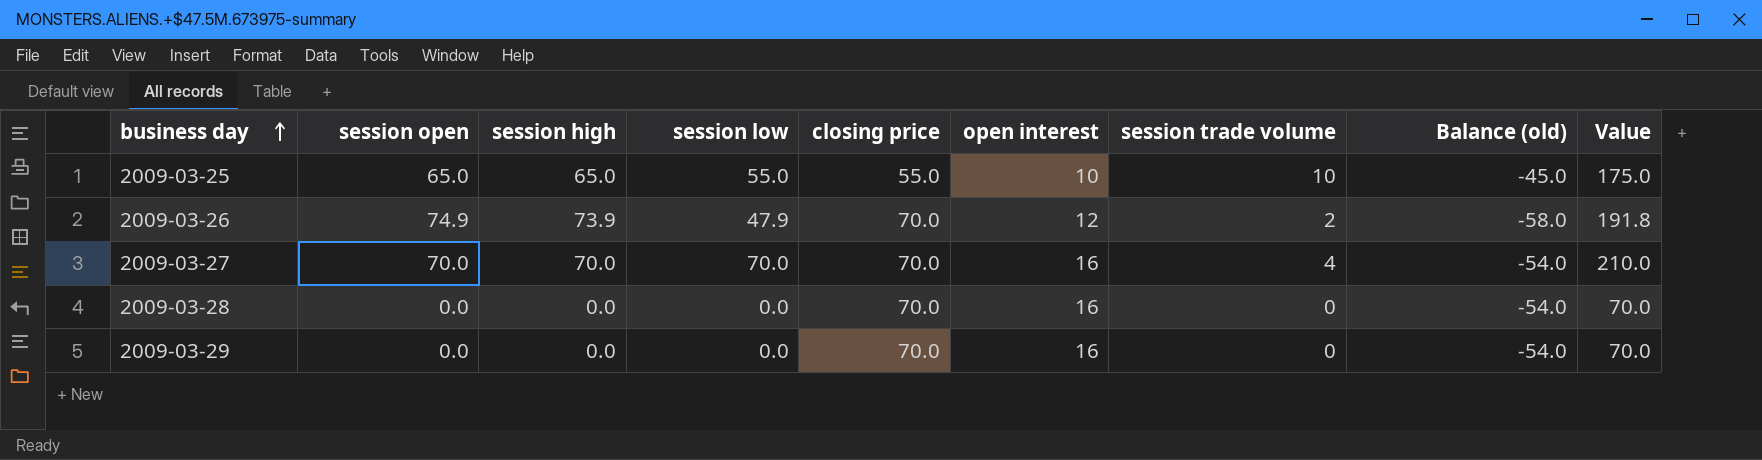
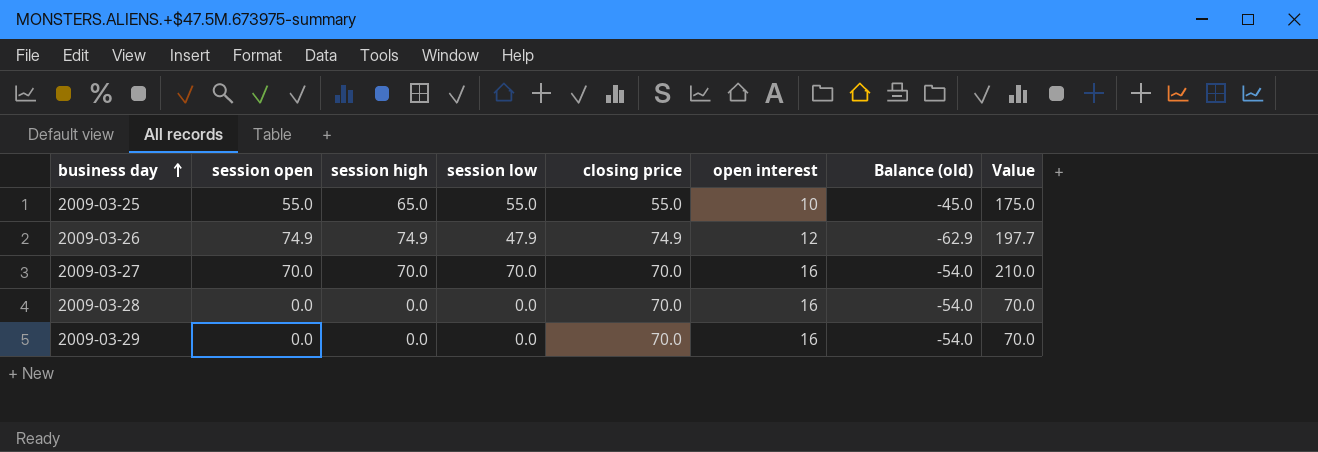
column session trade volume | position: 7 -> none
2009-03-25 | session open: 65.0 -> 55.0
2009-03-26 | session high: 73.9 -> 74.9
2009-03-26 | closing price: 70.0 -> 74.9
2009-03-26 | Balance (old): -58.0 -> -62.9
2009-03-26 | Value: 191.8 -> 197.7

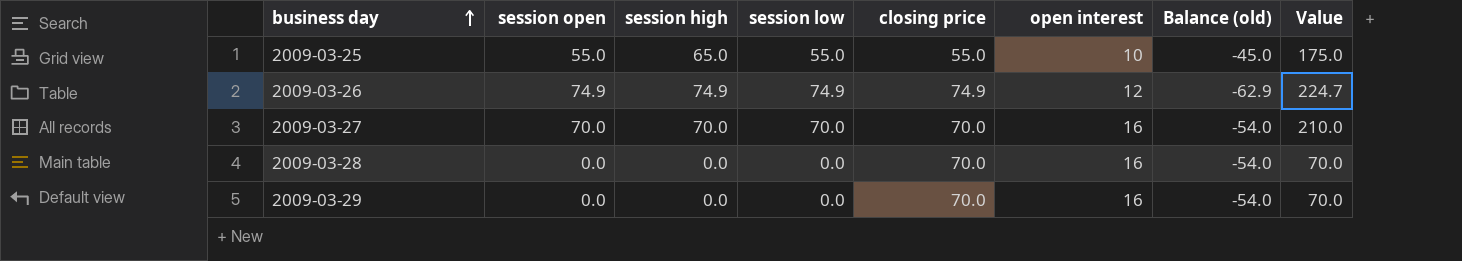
2009-03-26 | session low: 47.9 -> 74.9
2009-03-26 | Value: 197.7 -> 224.7

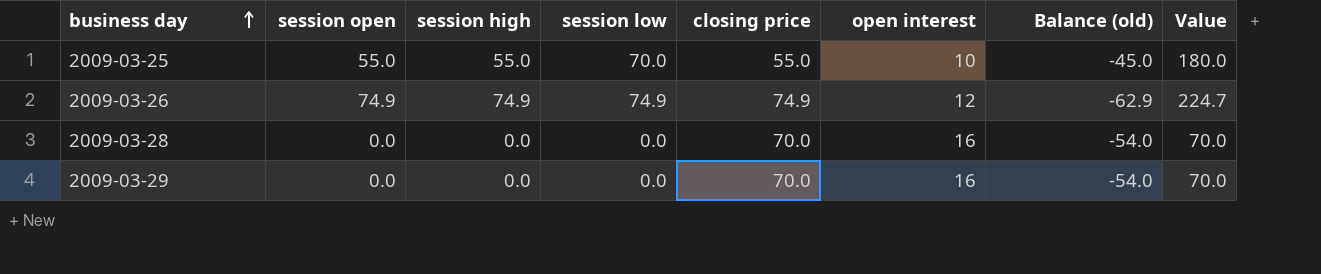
row 2009-03-27: 70.0 | 70.0 | 70.0 | 70.0 | 16 | -54.0 | 210.0 -> none
2009-03-25 | session high: 65.0 -> 55.0
2009-03-25 | session low: 55.0 -> 70.0
2009-03-25 | Value: 175.0 -> 180.0

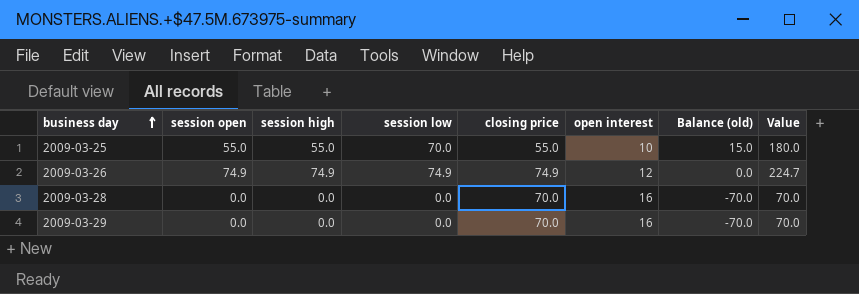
column Balance (old) | formula: [open interest] - [closing price] -> [session low] - [closing price]

